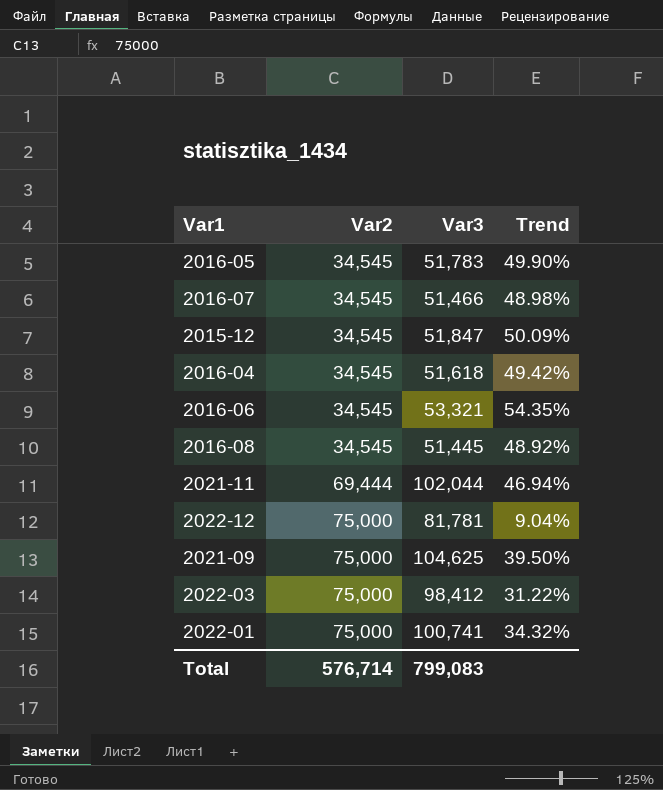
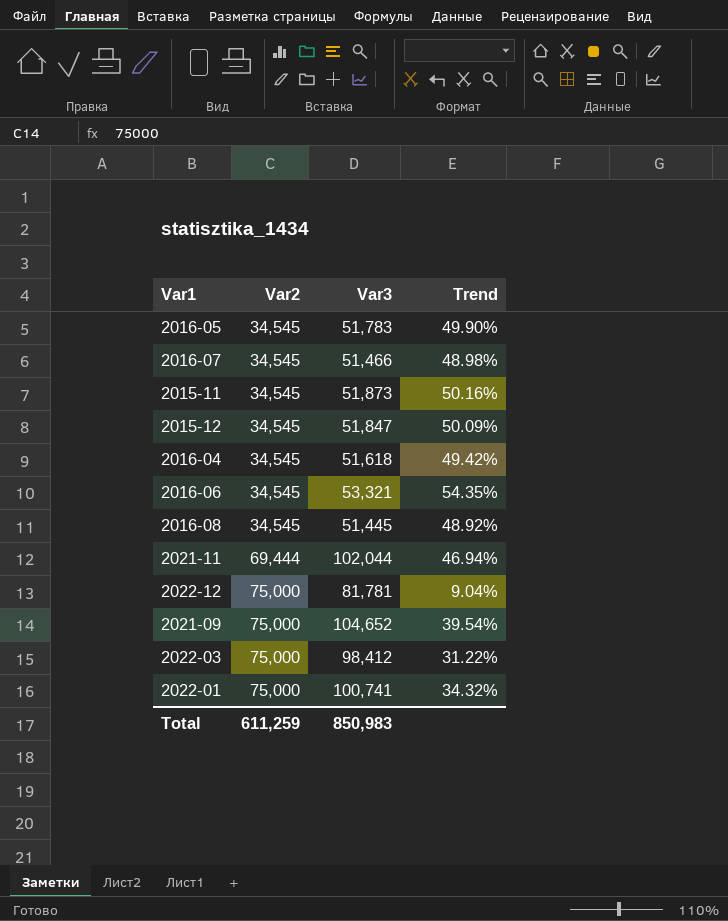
row 2015-11: none -> 34,545 | 51,873 | 50.16%
2021-09 | Var3: 104,625 -> 104,652
2021-09 | Trend: 39.50% -> 39.54%
Total | Var2: 576,714 -> 611,259
Total | Var3: 799,083 -> 850,983

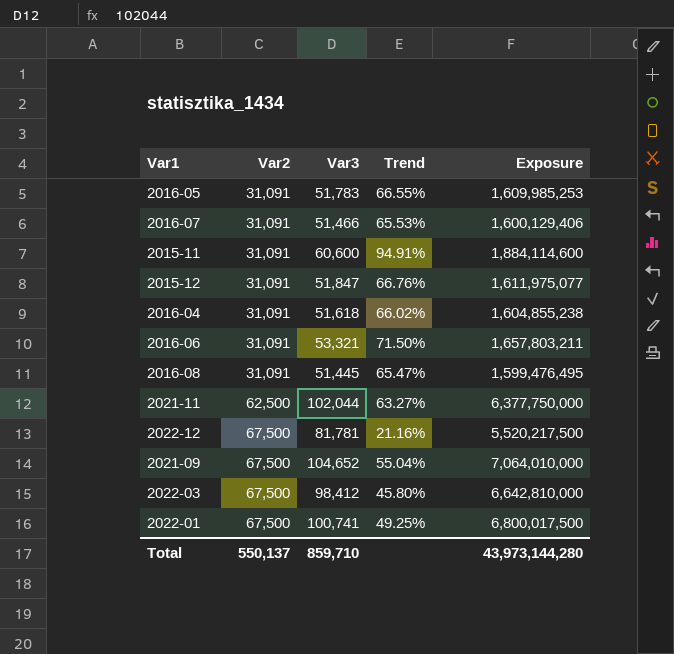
column Exposure | formula: none -> [Var2] * [Var3]
2016-05 | Var2: 34,545 -> 31,091
2016-05 | Trend: 49.90% -> 66.55%
2016-07 | Var2: 34,545 -> 31,091
2016-07 | Trend: 48.98% -> 65.53%
2015-11 | Var2: 34,545 -> 31,091
2015-11 | Var3: 51,873 -> 60,600
2015-11 | Trend: 50.16% -> 94.91%
2015-12 | Var2: 34,545 -> 31,091
2015-12 | Trend: 50.09% -> 66.76%
2016-04 | Var2: 34,545 -> 31,091
2016-04 | Trend: 49.42% -> 66.02%
2016-06 | Var2: 34,545 -> 31,091
2016-06 | Trend: 54.35% -> 71.50%
2016-08 | Var2: 34,545 -> 31,091
2016-08 | Trend: 48.92% -> 65.47%
2021-11 | Var2: 69,444 -> 62,500
2021-11 | Trend: 46.94% -> 63.27%
2022-12 | Var2: 75,000 -> 67,500
2022-12 | Trend: 9.04% -> 21.16%
2021-09 | Var2: 75,000 -> 67,500
2021-09 | Trend: 39.54% -> 55.04%
2022-03 | Var2: 75,000 -> 67,500
2022-03 | Trend: 31.22% -> 45.80%
2022-01 | Var2: 75,000 -> 67,500
2022-01 | Trend: 34.32% -> 49.25%
Total | Var2: 611,259 -> 550,137
Total | Var3: 850,983 -> 859,710

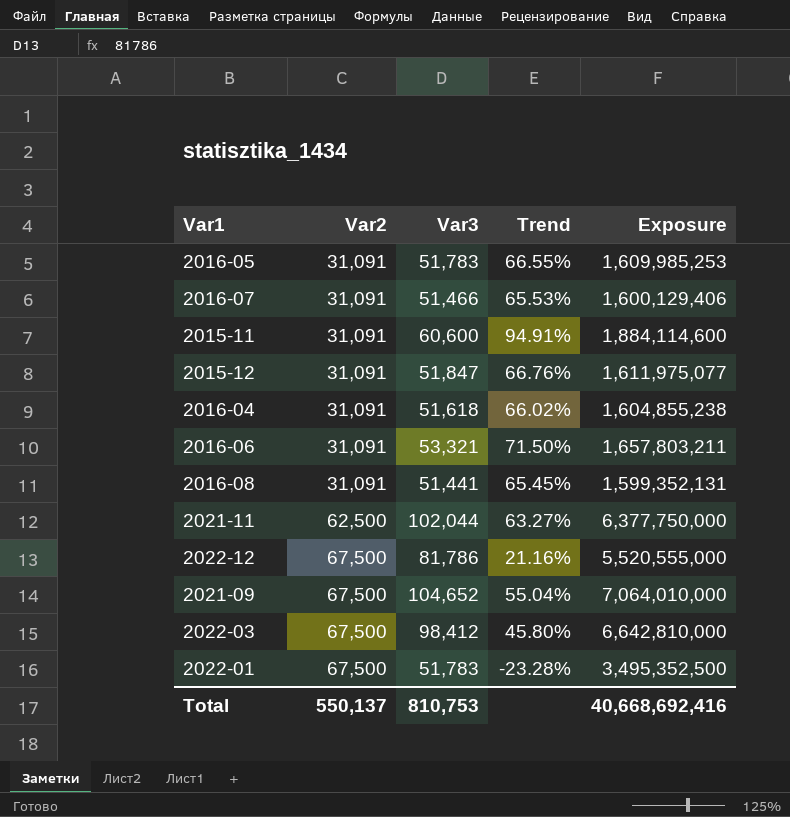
2016-08 | Var3: 51,445 -> 51,441
2016-08 | Trend: 65.47% -> 65.45%
2016-08 | Exposure: 1,599,476,495 -> 1,599,352,131
2022-12 | Var3: 81,781 -> 81,786
2022-12 | Exposure: 5,520,217,500 -> 5,520,555,000
2022-01 | Var3: 100,741 -> 51,783
2022-01 | Trend: 49.25% -> -23.28%
2022-01 | Exposure: 6,800,017,500 -> 3,495,352,500
Total | Var3: 859,710 -> 810,753
Total | Exposure: 43,973,144,280 -> 40,668,692,416

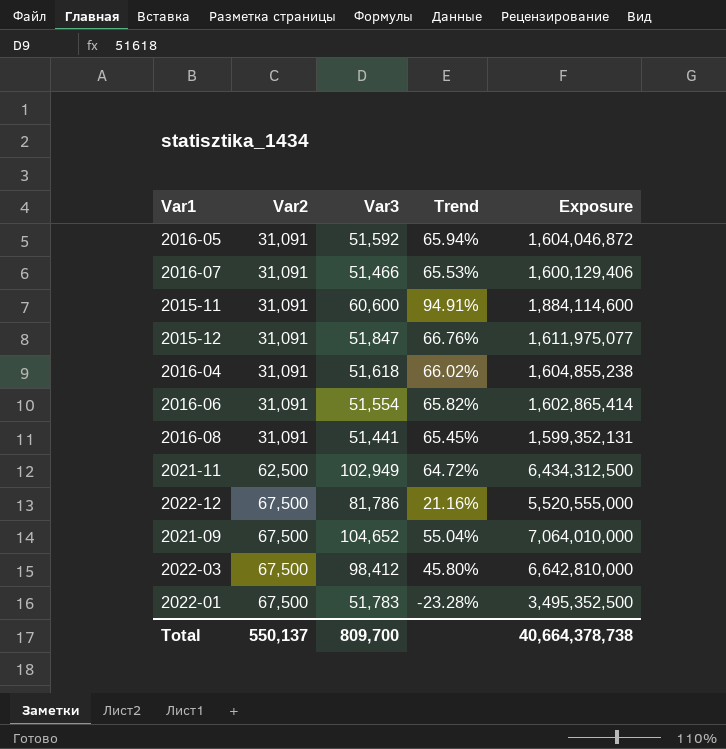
2016-05 | Var3: 51,783 -> 51,592
2016-05 | Trend: 66.55% -> 65.94%
2016-05 | Exposure: 1,609,985,253 -> 1,604,046,872
2016-06 | Var3: 53,321 -> 51,554
2016-06 | Trend: 71.50% -> 65.82%
2016-06 | Exposure: 1,657,803,211 -> 1,602,865,414
2021-11 | Var3: 102,044 -> 102,949
2021-11 | Trend: 63.27% -> 64.72%
2021-11 | Exposure: 6,377,750,000 -> 6,434,312,500
Total | Var3: 810,753 -> 809,700
Total | Exposure: 40,668,692,416 -> 40,664,378,738

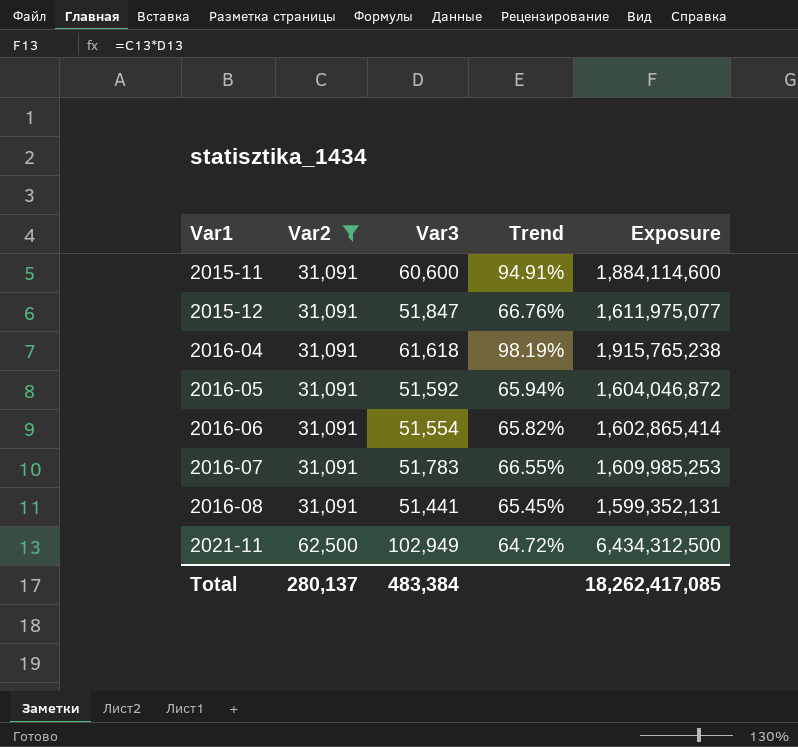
filter: none -> Var2 != 67,500
row order: Var2 ascending -> Var1 ascending
2016-04 | Var3: 51,618 -> 61,618
2016-04 | Trend: 66.02% -> 98.19%
2016-04 | Exposure: 1,604,855,238 -> 1,915,765,238
2016-07 | Var3: 51,466 -> 51,783
2016-07 | Trend: 65.53% -> 66.55%
2016-07 | Exposure: 1,600,129,406 -> 1,609,985,253
Total | Var2: 550,137 -> 280,137
Total | Var3: 809,700 -> 483,384
Total | Exposure: 40,664,378,738 -> 18,262,417,085

